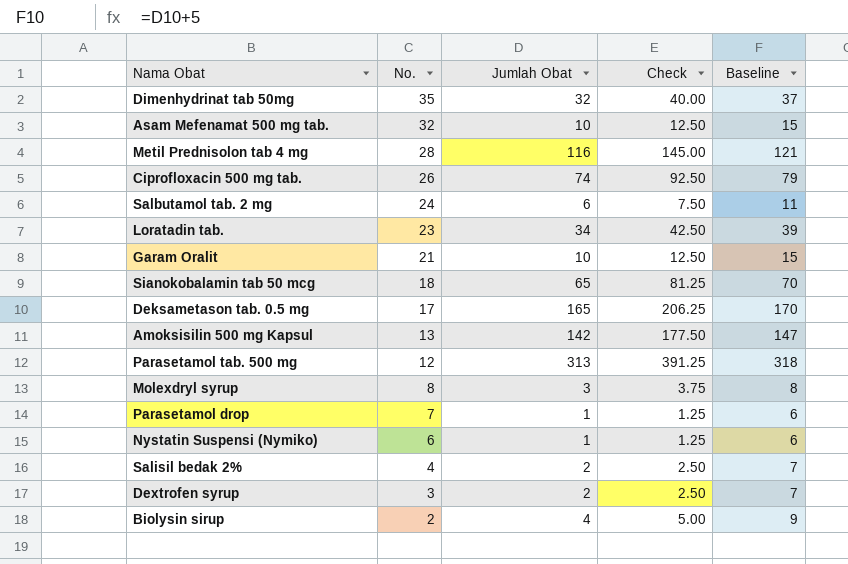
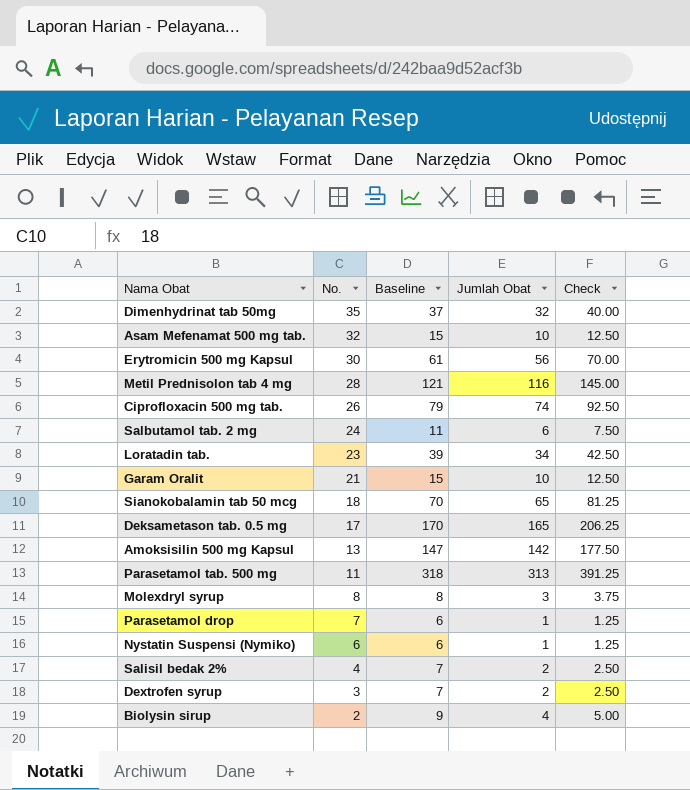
column Baseline | position: 5 -> 3
row Erytromicin 500 mg Kapsul: none -> 30 | 61 | 56 | 70.00
Parasetamol tab. 500 mg | No.: 12 -> 11

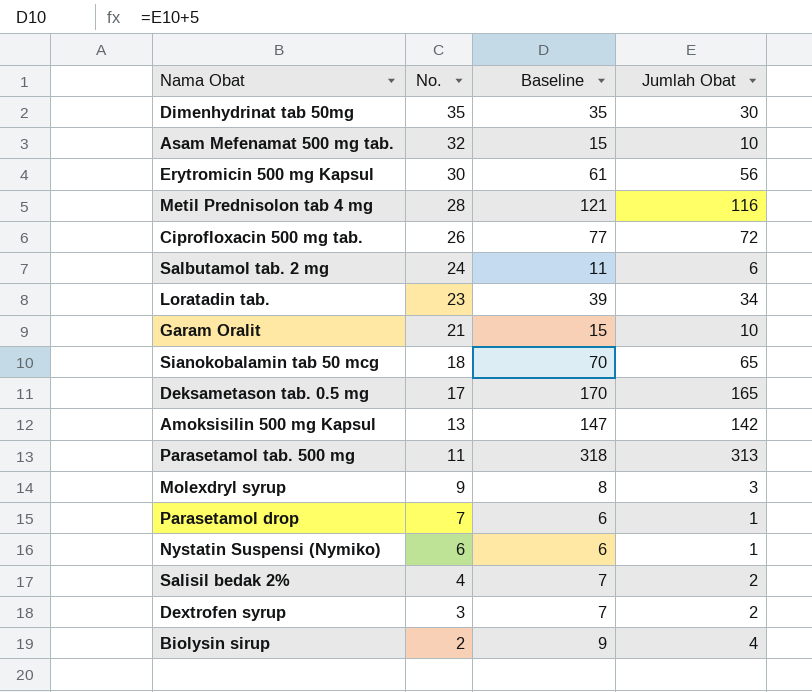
column Check | formula: [Jumlah Obat] * 1.25 -> none
Dimenhydrinat tab 50mg | Baseline: 37 -> 35
Dimenhydrinat tab 50mg | Jumlah Obat: 32 -> 30
Ciprofloxacin 500 mg tab. | Baseline: 79 -> 77
Ciprofloxacin 500 mg tab. | Jumlah Obat: 74 -> 72
Molexdryl syrup | No.: 8 -> 9

